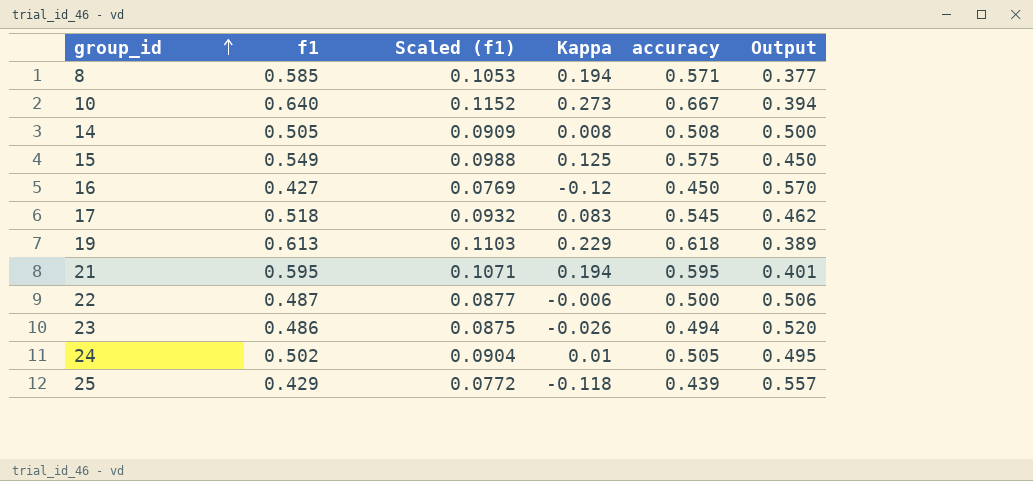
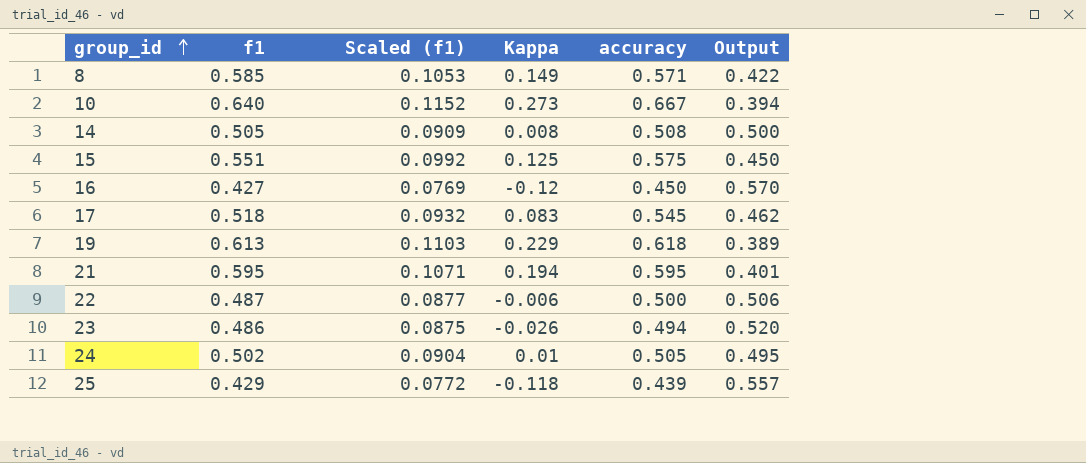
8 | Kappa: 0.194 -> 0.149
8 | Output: 0.377 -> 0.422
15 | f1: 0.549 -> 0.551
15 | Scaled (f1): 0.0988 -> 0.0992

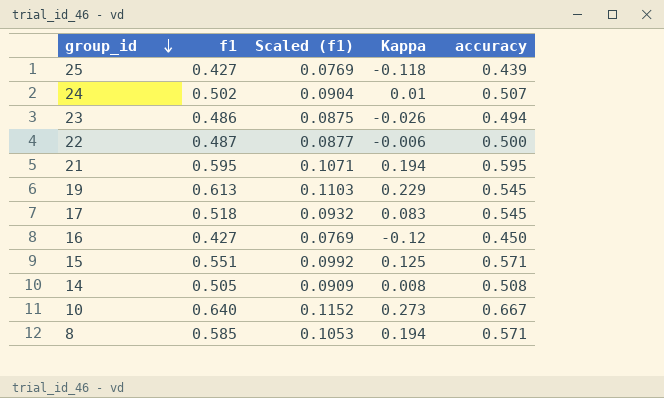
row order: group_id ascending -> group_id descending
column Output | formula: [accuracy] - [Kappa] -> none
25 | f1: 0.429 -> 0.427
25 | Scaled (f1): 0.0772 -> 0.0769
24 | accuracy: 0.505 -> 0.507
19 | accuracy: 0.618 -> 0.545
15 | accuracy: 0.575 -> 0.571
8 | Kappa: 0.149 -> 0.194

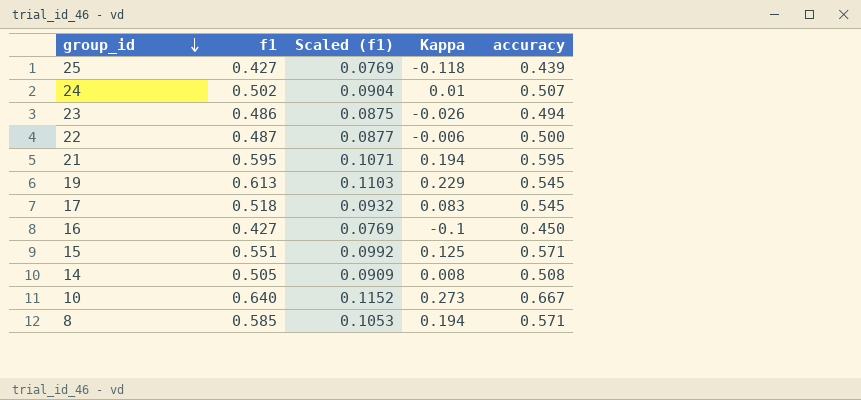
16 | Kappa: -0.12 -> -0.1

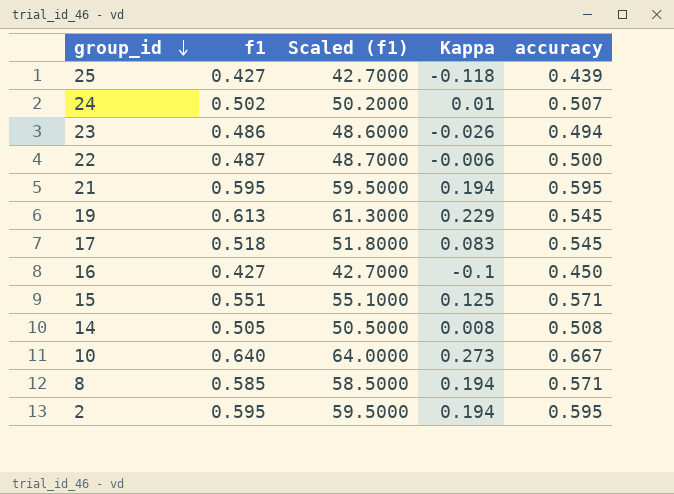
column Scaled (f1) | formula: [f1] * 0.18 -> [f1] * 100
row 2: none -> 0.595 | 59.5000 | 0.194 | 0.595

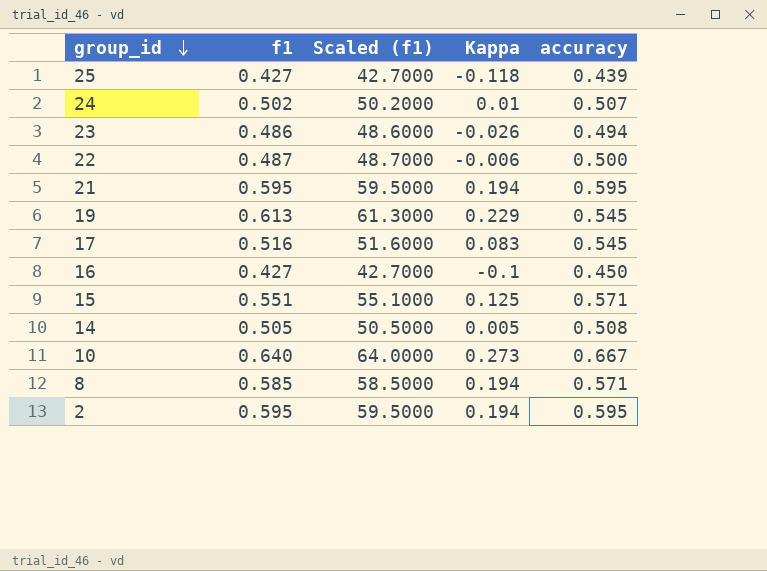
17 | f1: 0.518 -> 0.516
17 | Scaled (f1): 51.8000 -> 51.6000
14 | Kappa: 0.008 -> 0.005

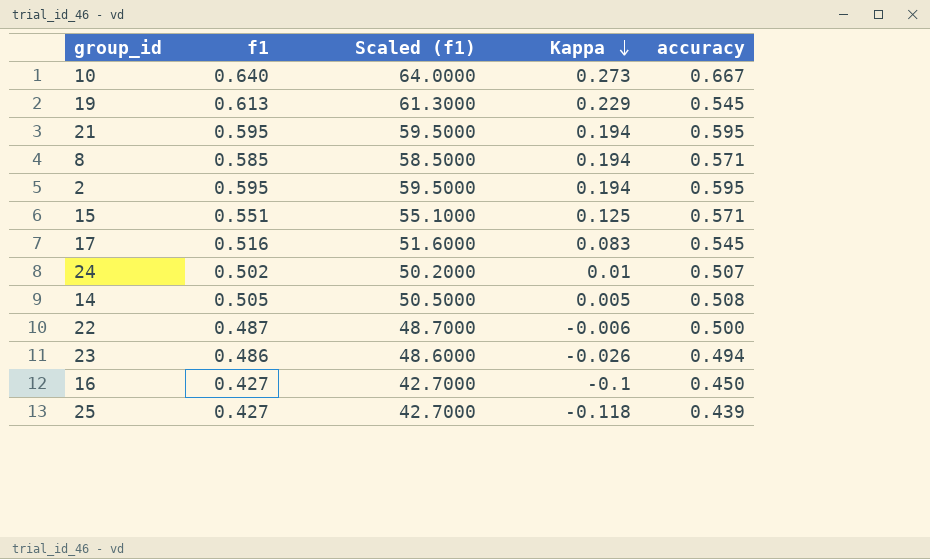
row order: group_id descending -> Kappa descending

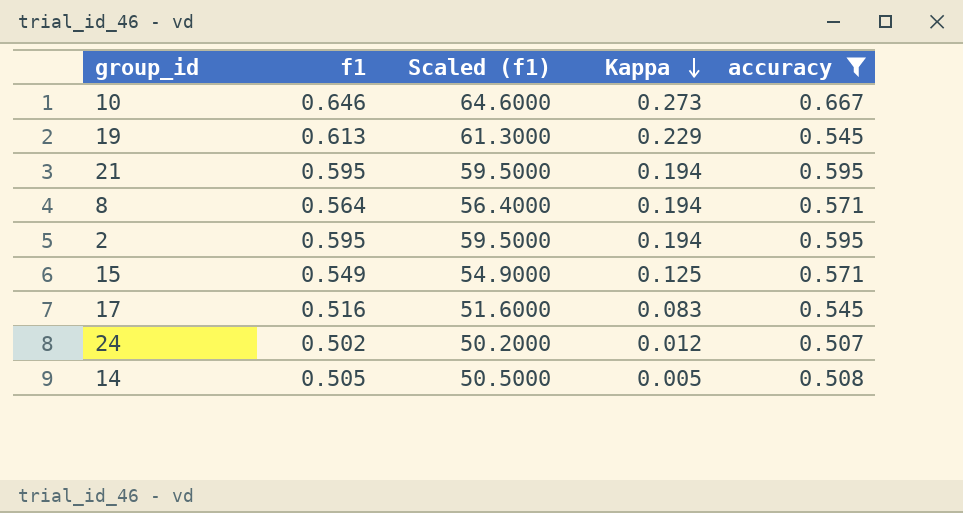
filter: none -> accuracy >= 0.507
10 | f1: 0.640 -> 0.646
10 | Scaled (f1): 64.0000 -> 64.6000
8 | f1: 0.585 -> 0.564
8 | Scaled (f1): 58.5000 -> 56.4000
15 | f1: 0.551 -> 0.549
15 | Scaled (f1): 55.1000 -> 54.9000
24 | Kappa: 0.01 -> 0.012

